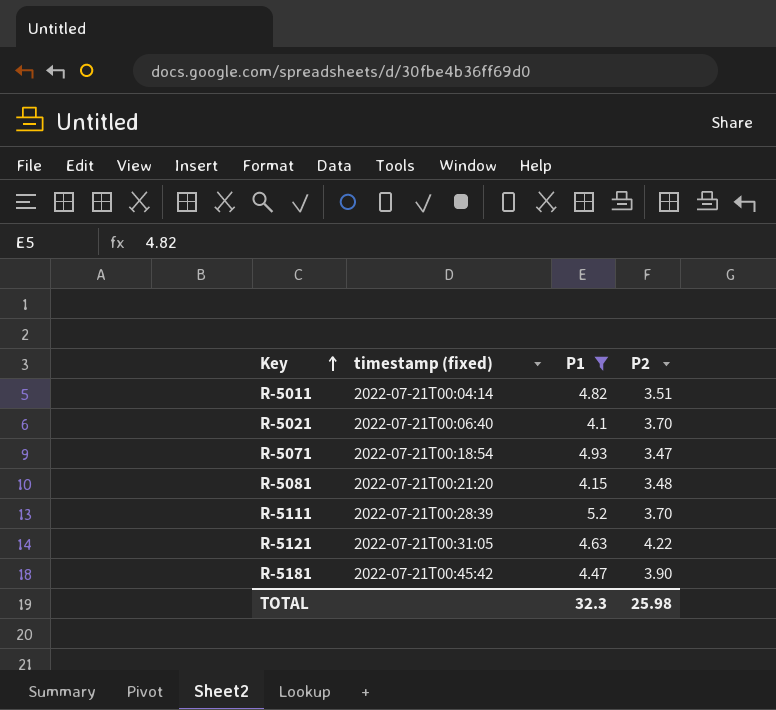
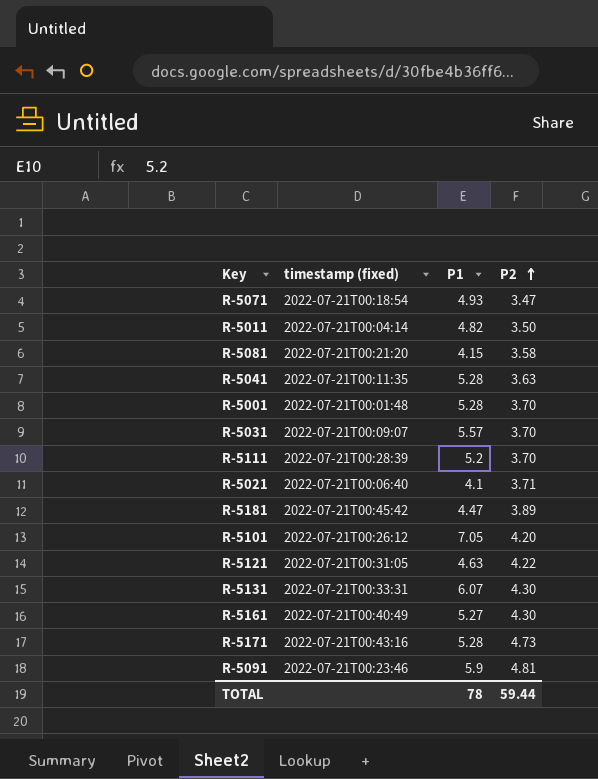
filter: P1 <= 5.2 -> none
row order: Key ascending -> P2 ascending
R-5011 | P2: 3.51 -> 3.50
R-5081 | P2: 3.48 -> 3.58
R-5021 | P2: 3.70 -> 3.71
R-5181 | P2: 3.90 -> 3.89
TOTAL | P1: 32.3 -> 78
TOTAL | P2: 25.98 -> 59.44

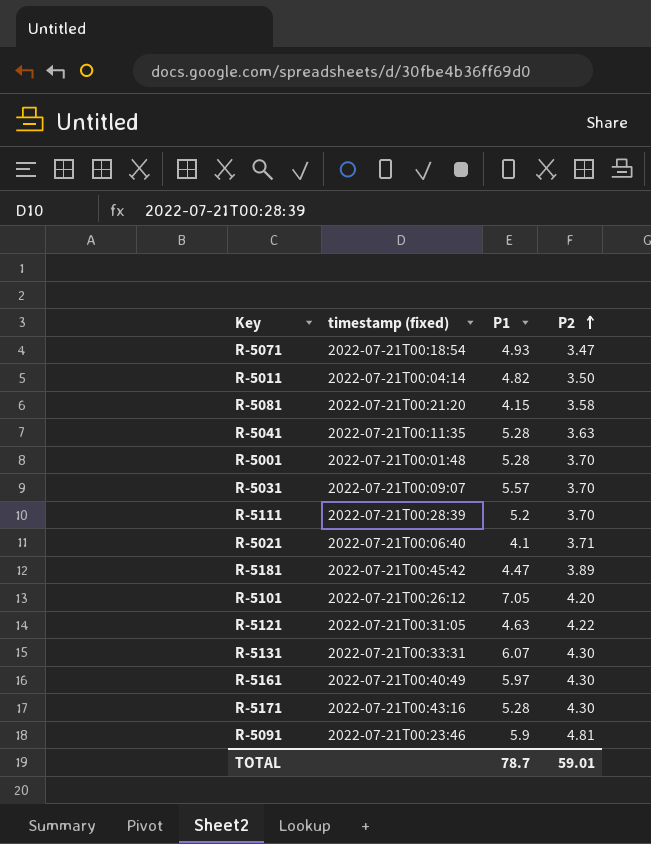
R-5161 | P1: 5.27 -> 5.97
R-5171 | P2: 4.73 -> 4.30
TOTAL | P1: 78 -> 78.7
TOTAL | P2: 59.44 -> 59.01

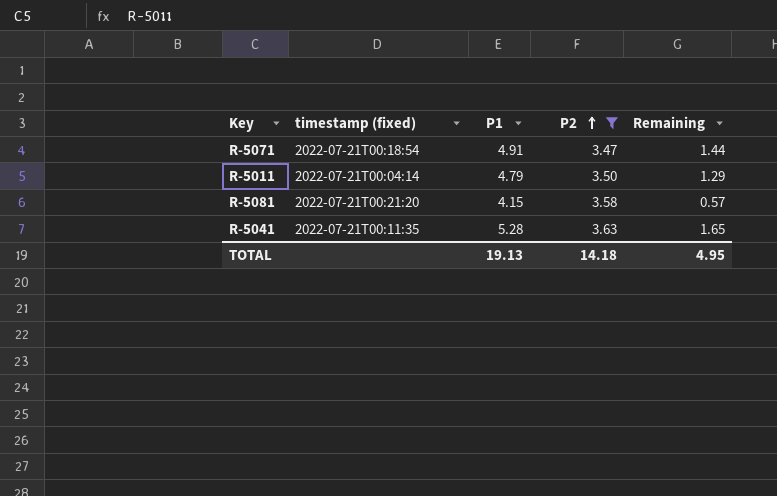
filter: none -> P2 <= 3.63
column Remaining | formula: none -> [P1] - [P2]
R-5071 | P1: 4.93 -> 4.91
R-5011 | P1: 4.82 -> 4.79
TOTAL | P1: 78.7 -> 19.13
TOTAL | P2: 59.01 -> 14.18

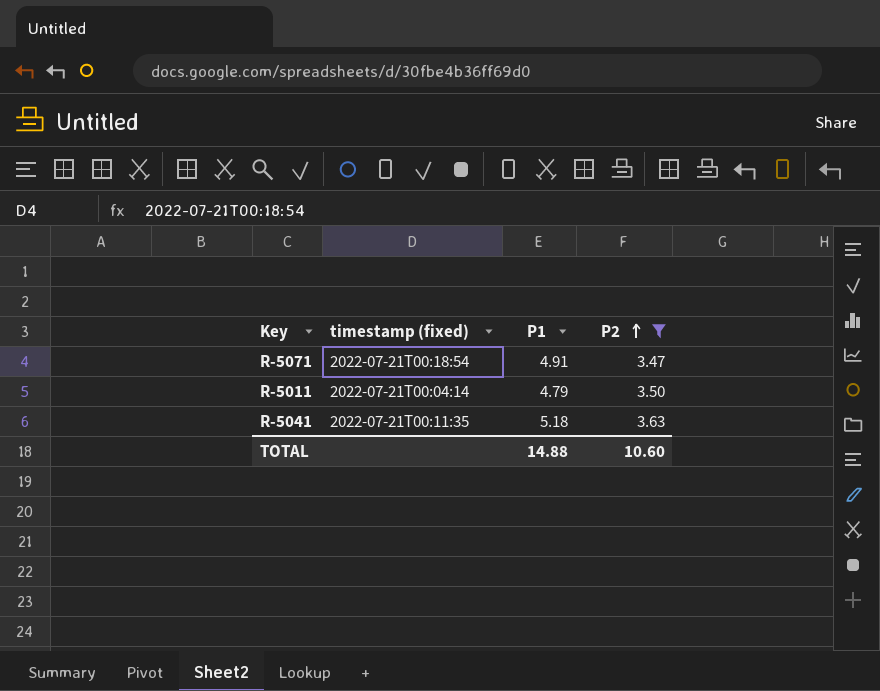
column Remaining | formula: [P1] - [P2] -> none
row R-5081: 2022-07-21T00:21:20 | 4.15 | 3.58 | 0.57 -> none
R-5041 | P1: 5.28 -> 5.18
TOTAL | P1: 19.13 -> 14.88
TOTAL | P2: 14.18 -> 10.60

